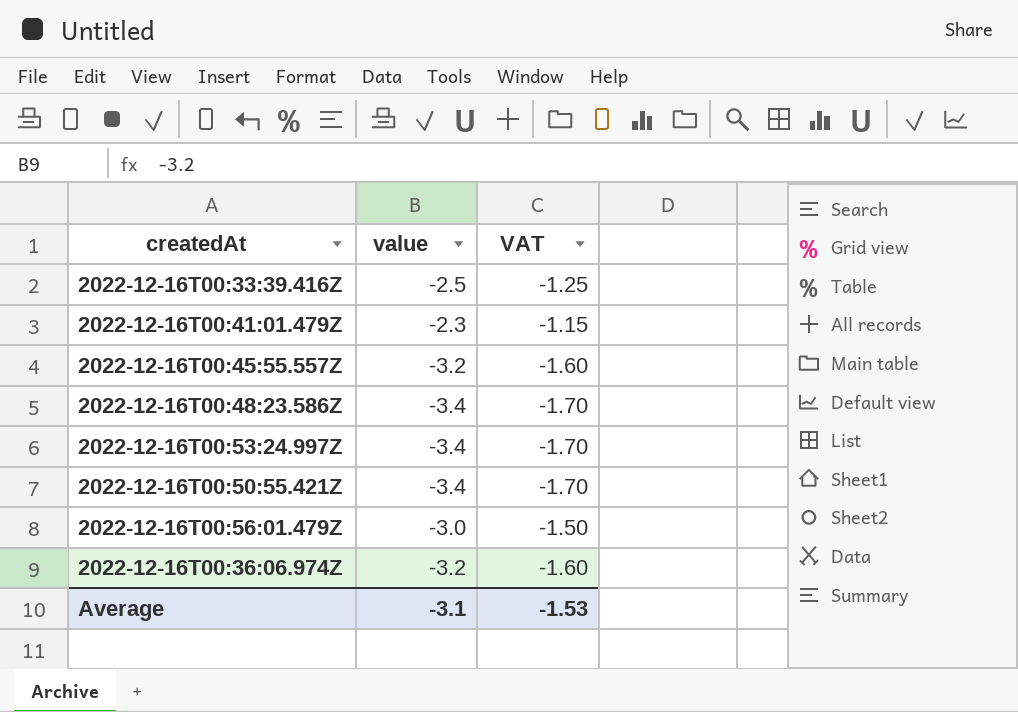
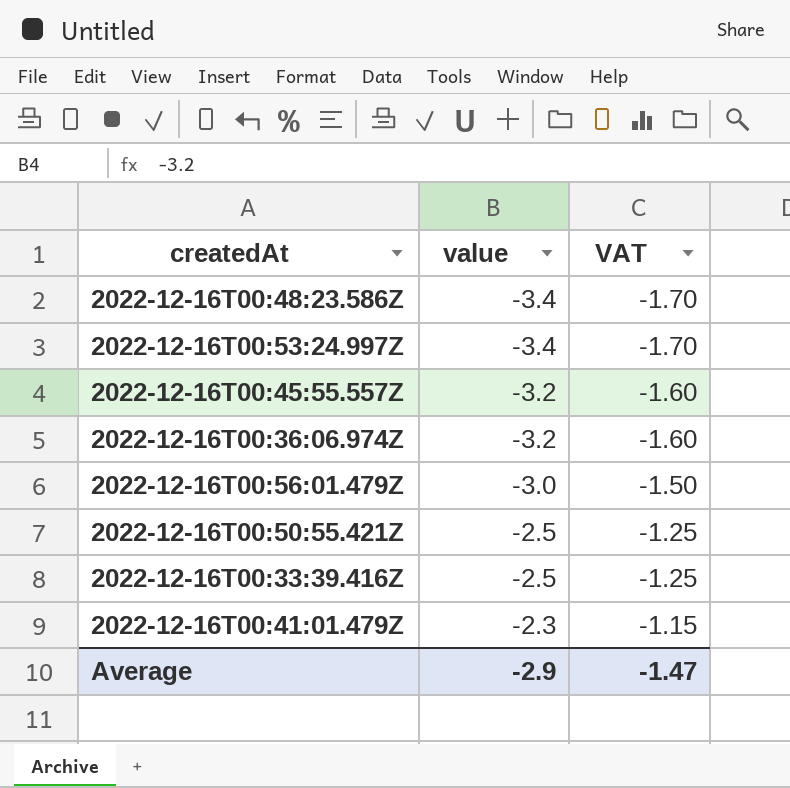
row order: none -> value ascending
2022-12-16T00:50:55.421Z | value: -3.4 -> -2.5
2022-12-16T00:50:55.421Z | VAT: -1.70 -> -1.25
Average | value: -3.1 -> -2.9
Average | VAT: -1.53 -> -1.47

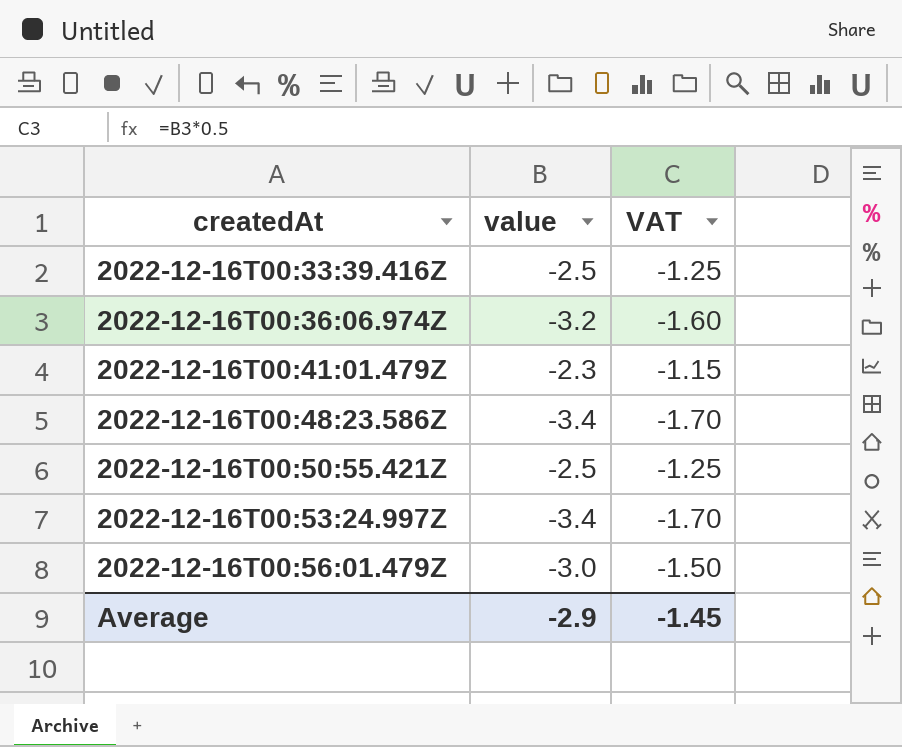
row order: value ascending -> createdAt ascending
row 2022-12-16T00:45:55.557Z: -3.2 | -1.60 -> none
Average | VAT: -1.47 -> -1.45

